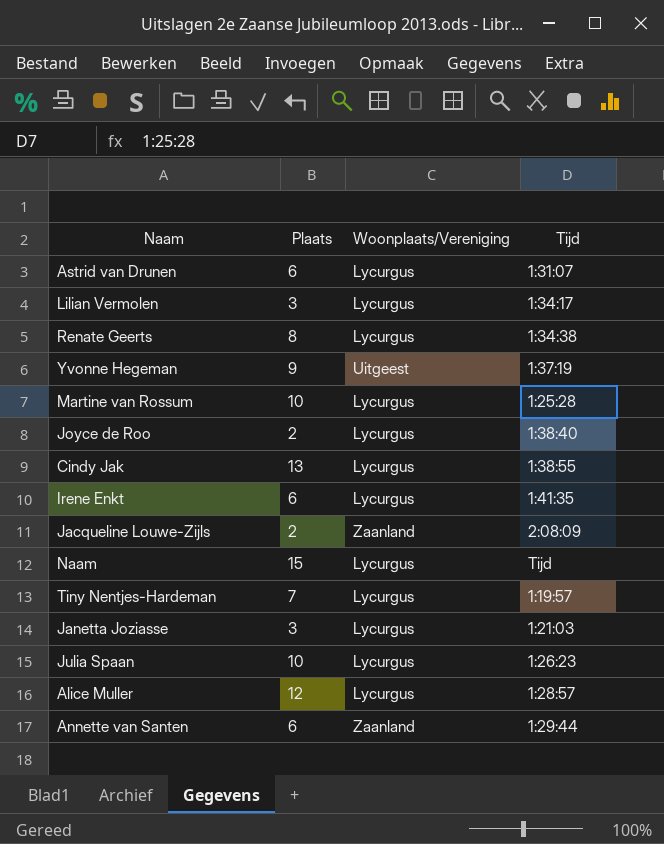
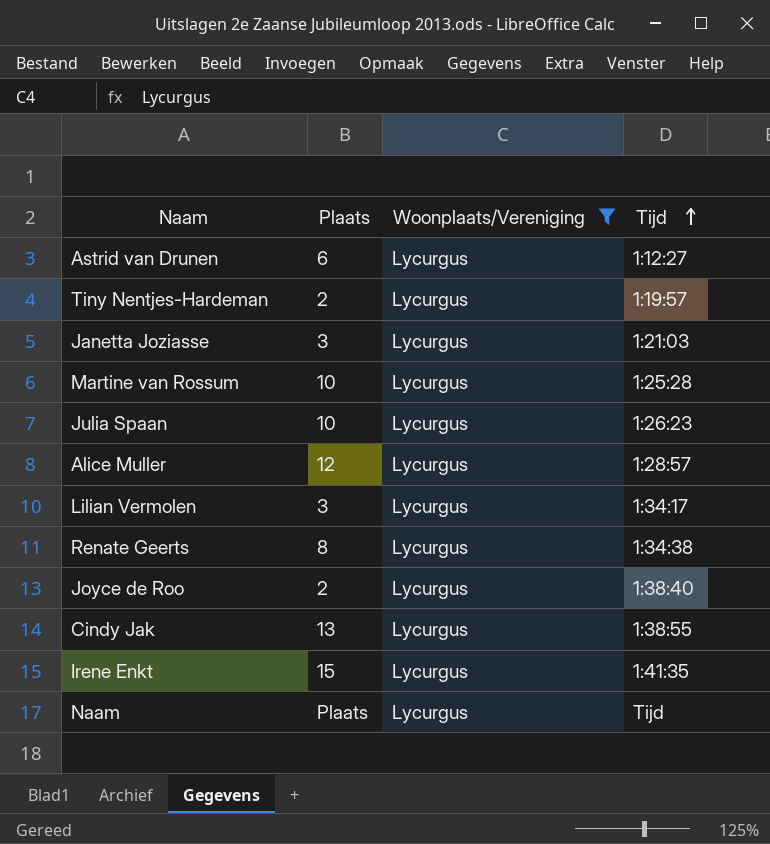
filter: none -> Woonplaats/Vereniging = Lycurgus
row order: none -> Tijd ascending
Astrid van Drunen | Tijd: 1:31:07 -> 1:12:27
Tiny Nentjes-Hardeman | Plaats: 7 -> 2
Irene Enkt | Plaats: 6 -> 15
Naam | Plaats: 15 -> Plaats

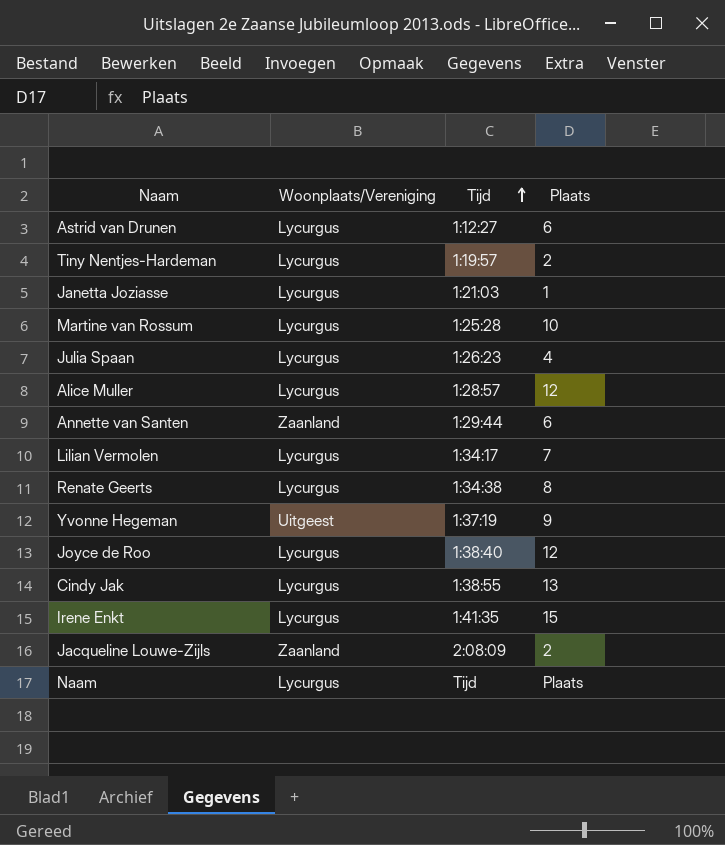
filter: Woonplaats/Vereniging = Lycurgus -> none
column Plaats | position: 2 -> 4
Janetta Joziasse | Plaats: 3 -> 1
Julia Spaan | Plaats: 10 -> 4
Lilian Vermolen | Plaats: 3 -> 7
Joyce de Roo | Plaats: 2 -> 12

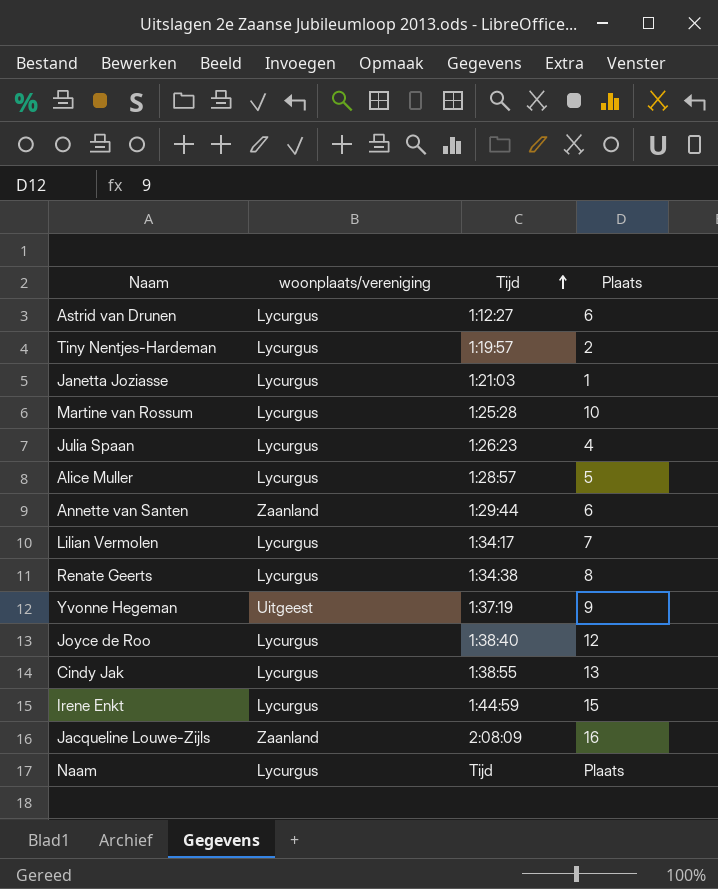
column name: Woonplaats/Vereniging -> woonplaats/vereniging
Alice Muller | Plaats: 12 -> 5
Irene Enkt | Tijd: 1:41:35 -> 1:44:59
Jacqueline Louwe-Zijls | Plaats: 2 -> 16

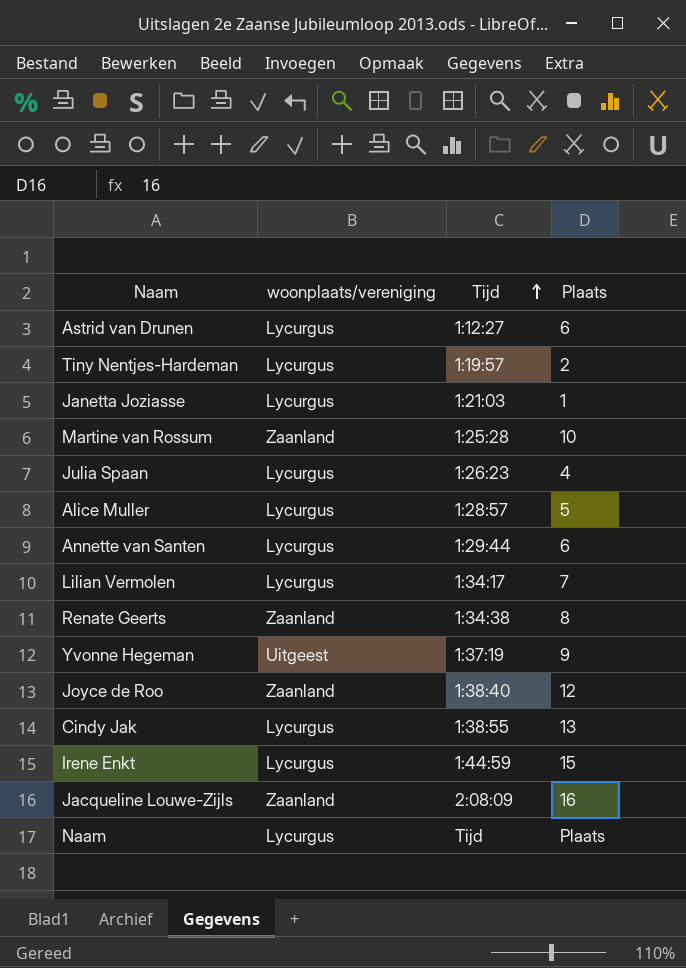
Martine van Rossum | woonplaats/vereniging: Lycurgus -> Zaanland
Annette van Santen | woonplaats/vereniging: Zaanland -> Lycurgus
Renate Geerts | woonplaats/vereniging: Lycurgus -> Zaanland
Joyce de Roo | woonplaats/vereniging: Lycurgus -> Zaanland

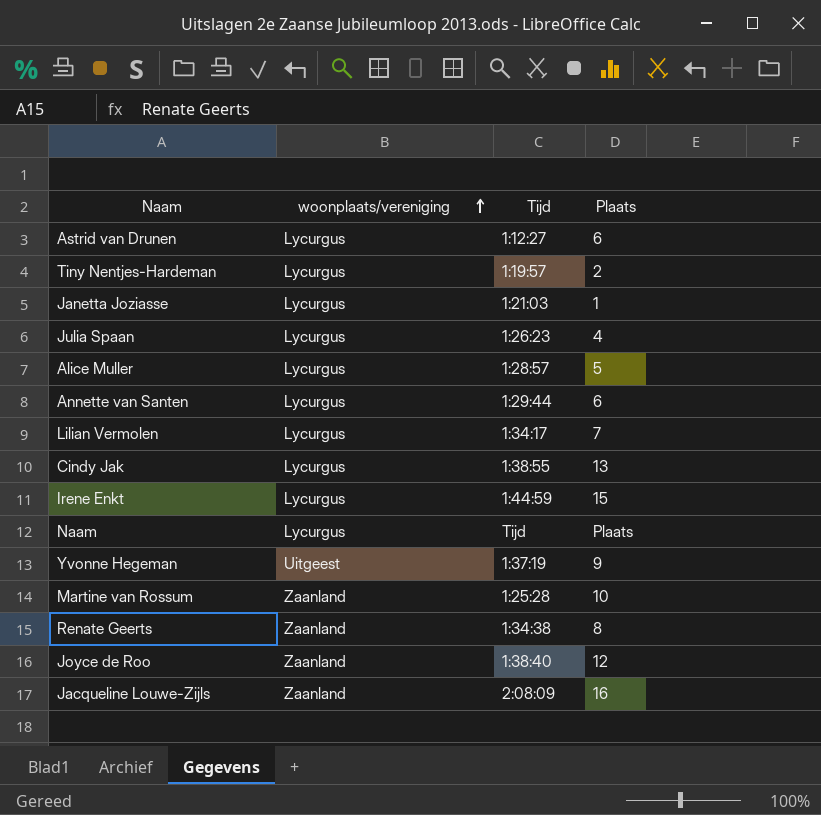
row order: Tijd ascending -> woonplaats/vereniging ascending

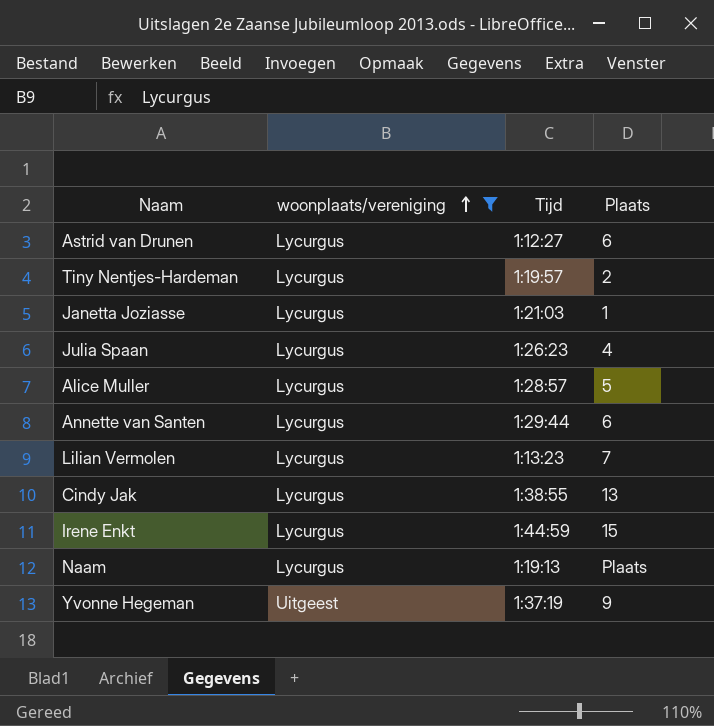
filter: none -> woonplaats/vereniging != Zaanland
Lilian Vermolen | Tijd: 1:34:17 -> 1:13:23
Naam | Tijd: Tijd -> 1:19:13

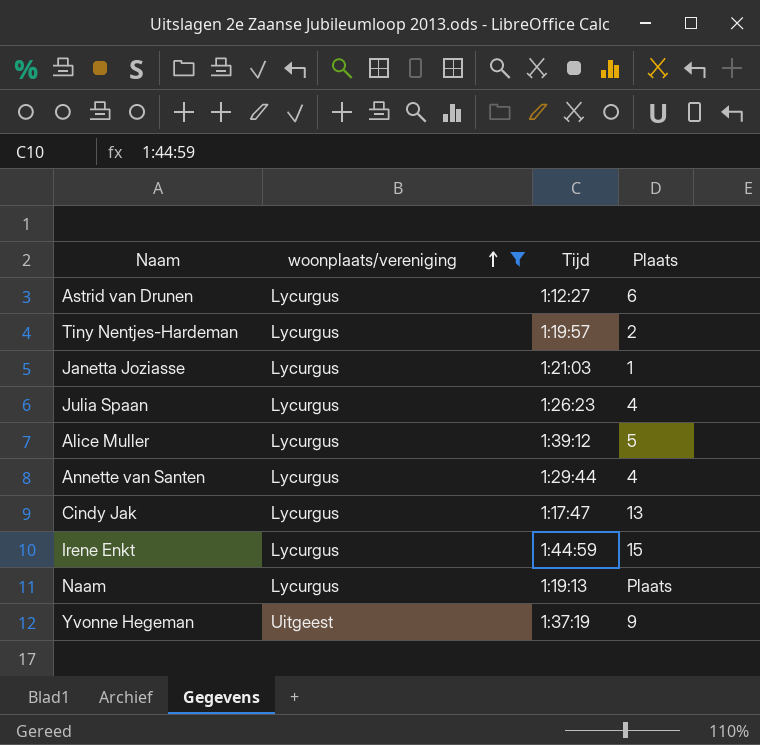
row Lilian Vermolen: Lycurgus | 1:13:23 | 7 -> none
Alice Muller | Tijd: 1:28:57 -> 1:39:12
Annette van Santen | Plaats: 6 -> 4
Cindy Jak | Tijd: 1:38:55 -> 1:17:47

